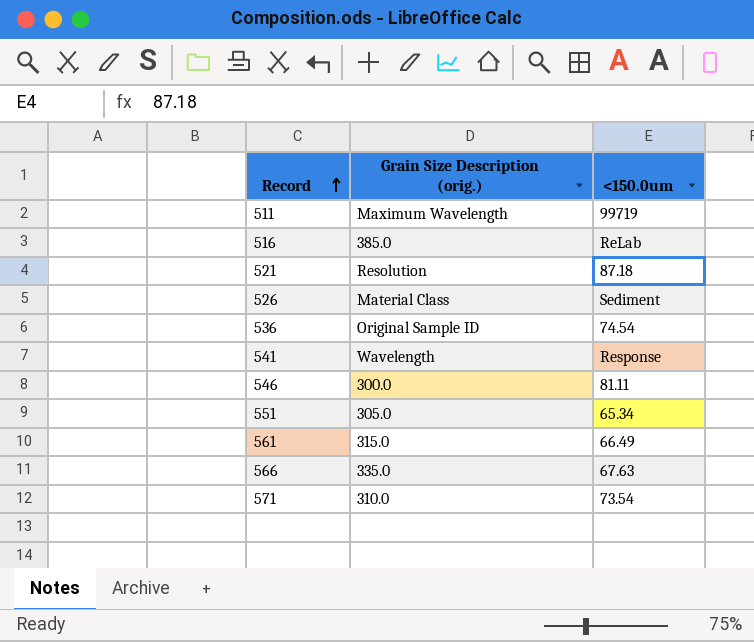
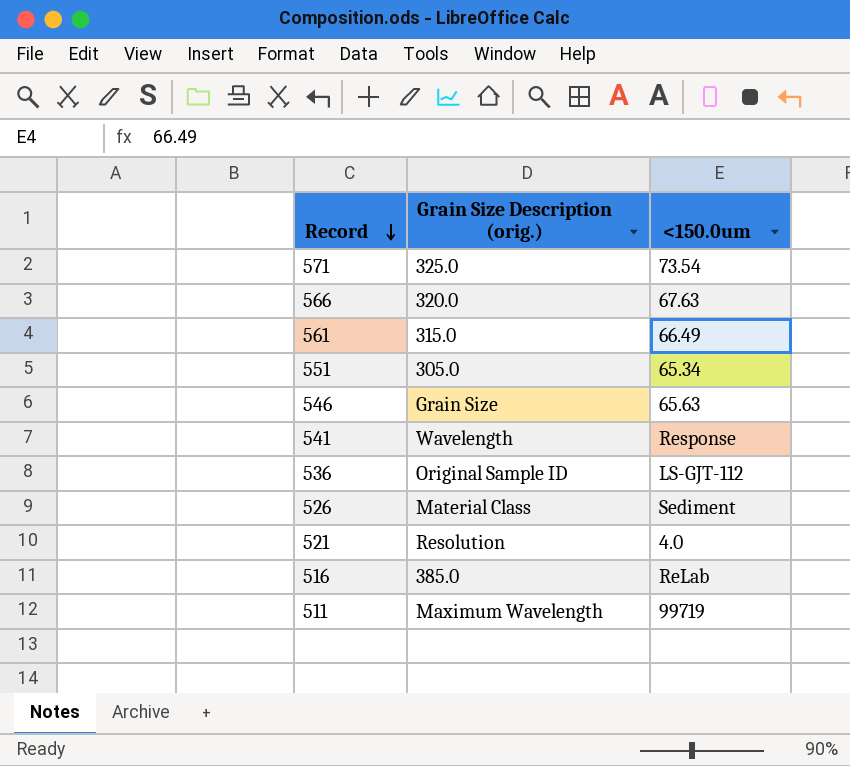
row order: Record ascending -> Record descending
571 | Grain Size Description (orig.): 310.0 -> 325.0
566 | Grain Size Description (orig.): 335.0 -> 320.0
546 | Grain Size Description (orig.): 300.0 -> Grain Size
546 | <150.0um: 81.11 -> 65.63
536 | <150.0um: 74.54 -> LS-GJT-112
521 | <150.0um: 87.18 -> 4.0

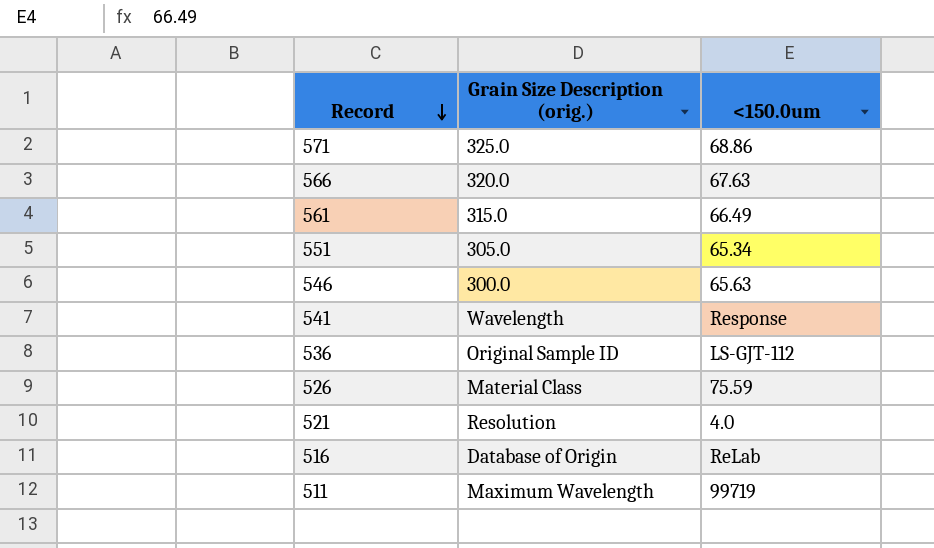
571 | <150.0um: 73.54 -> 68.86
546 | Grain Size Description (orig.): Grain Size -> 300.0
526 | <150.0um: Sediment -> 75.59
516 | Grain Size Description (orig.): 385.0 -> Database of Origin

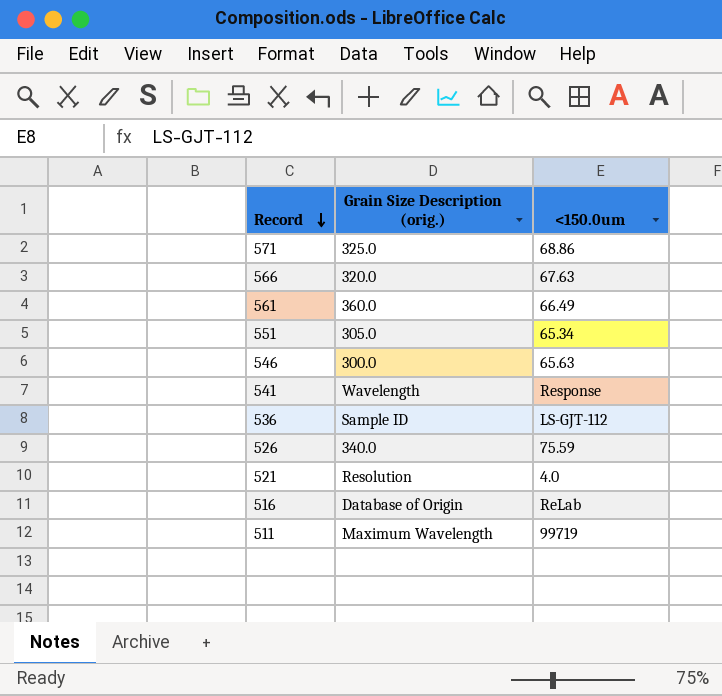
561 | Grain Size Description (orig.): 315.0 -> 360.0
536 | Grain Size Description (orig.): Original Sample ID -> Sample ID
526 | Grain Size Description (orig.): Material Class -> 340.0

